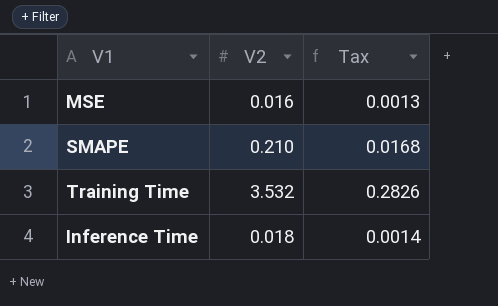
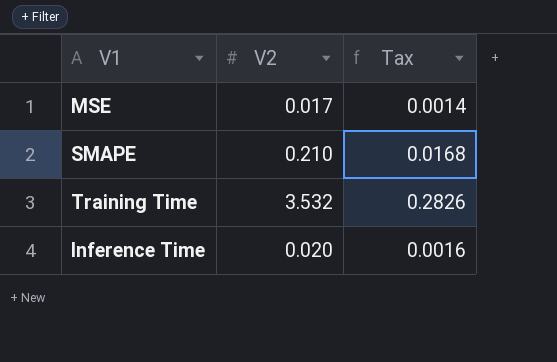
MSE | V2: 0.016 -> 0.017
MSE | Tax: 0.0013 -> 0.0014
Inference Time | V2: 0.018 -> 0.020
Inference Time | Tax: 0.0014 -> 0.0016

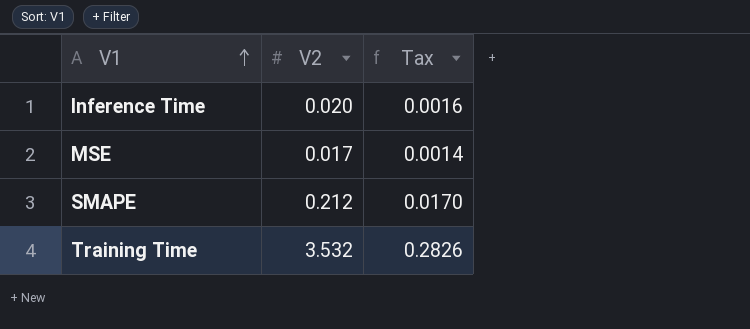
row order: none -> V1 ascending
SMAPE | V2: 0.210 -> 0.212
SMAPE | Tax: 0.0168 -> 0.0170

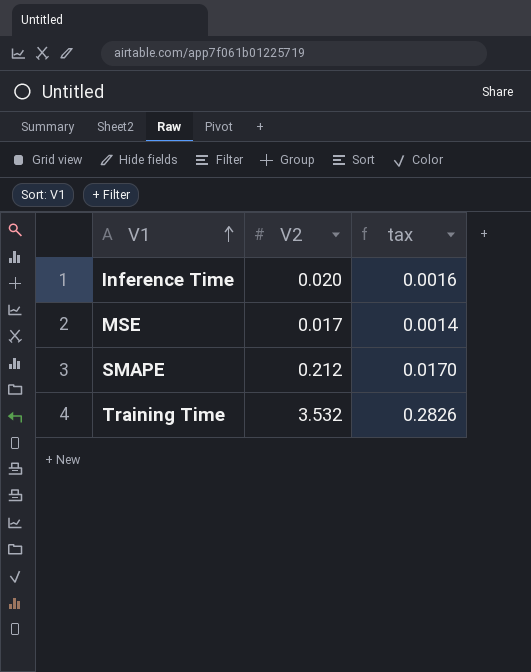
column name: Tax -> tax

